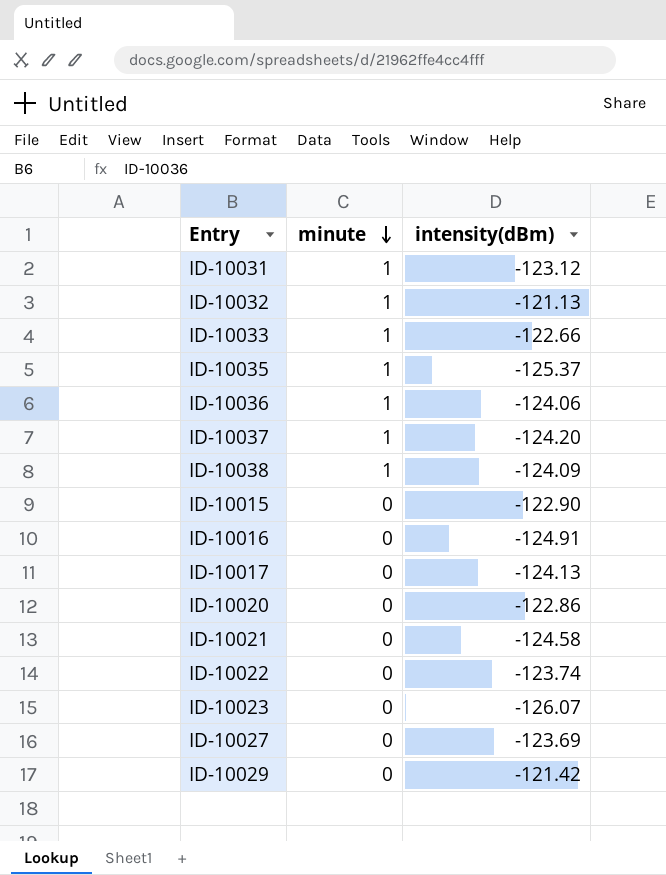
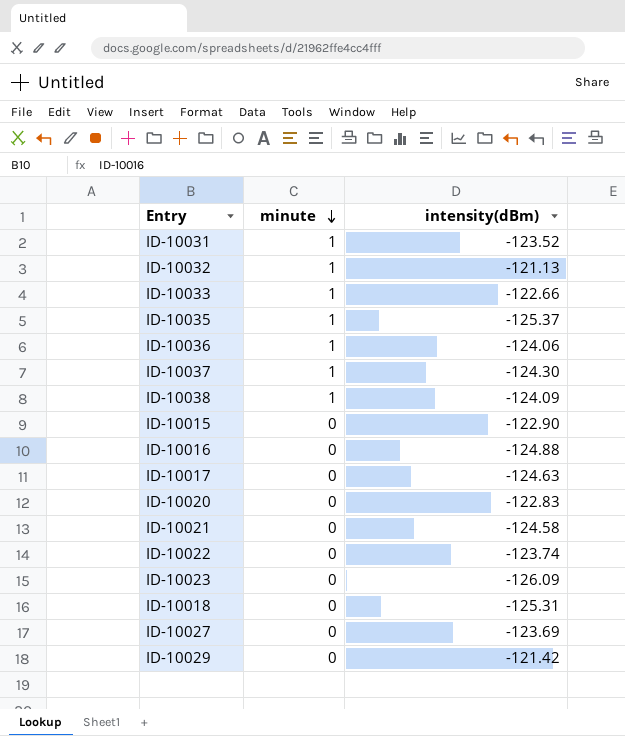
ID-10031 | intensity(dBm): -123.12 -> -123.52
ID-10037 | intensity(dBm): -124.20 -> -124.30
ID-10016 | intensity(dBm): -124.91 -> -124.88
ID-10017 | intensity(dBm): -124.13 -> -124.63
ID-10020 | intensity(dBm): -122.86 -> -122.83
ID-10023 | intensity(dBm): -126.07 -> -126.09
row ID-10018: none -> 0 | -125.31

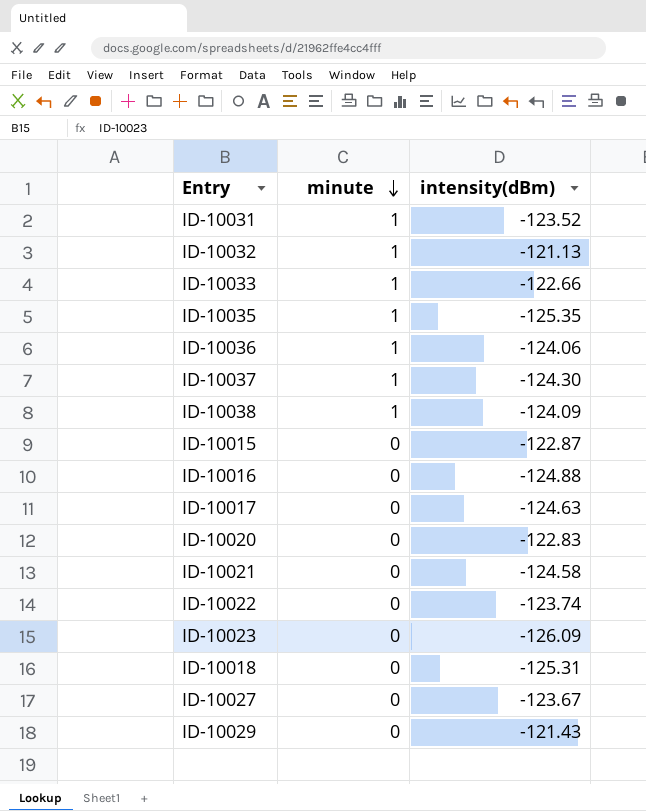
ID-10035 | intensity(dBm): -125.37 -> -125.35
ID-10015 | intensity(dBm): -122.90 -> -122.87
ID-10027 | intensity(dBm): -123.69 -> -123.67
ID-10029 | intensity(dBm): -121.42 -> -121.43

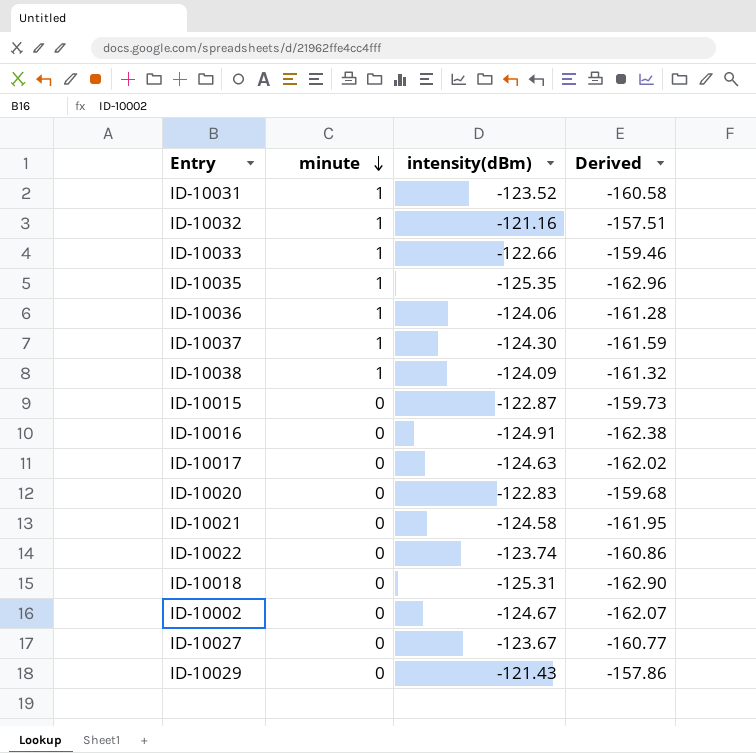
column Derived | formula: none -> [intensity(dBm)] * 1.3
row ID-10023: 0 | -126.09 -> none
ID-10032 | intensity(dBm): -121.13 -> -121.16
ID-10016 | intensity(dBm): -124.88 -> -124.91
row ID-10002: none -> 0 | -124.67 | -162.07

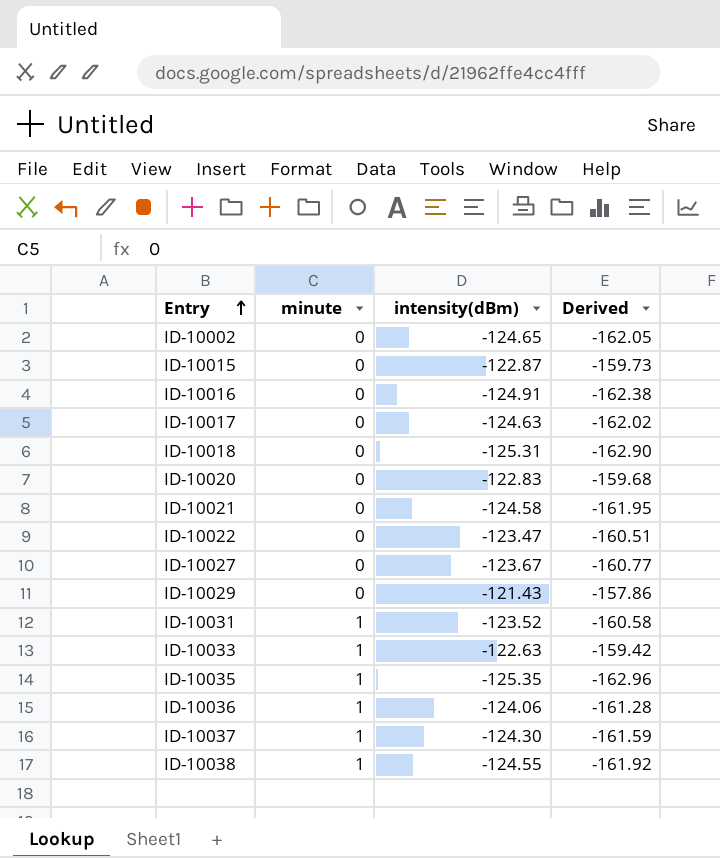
row order: minute descending -> Entry ascending
row ID-10032: 1 | -121.16 | -157.51 -> none
ID-10002 | intensity(dBm): -124.67 -> -124.65
ID-10002 | Derived: -162.07 -> -162.05
ID-10022 | intensity(dBm): -123.74 -> -123.47
ID-10022 | Derived: -160.86 -> -160.51
ID-10033 | intensity(dBm): -122.66 -> -122.63
ID-10033 | Derived: -159.46 -> -159.42
ID-10038 | intensity(dBm): -124.09 -> -124.55
ID-10038 | Derived: -161.32 -> -161.92

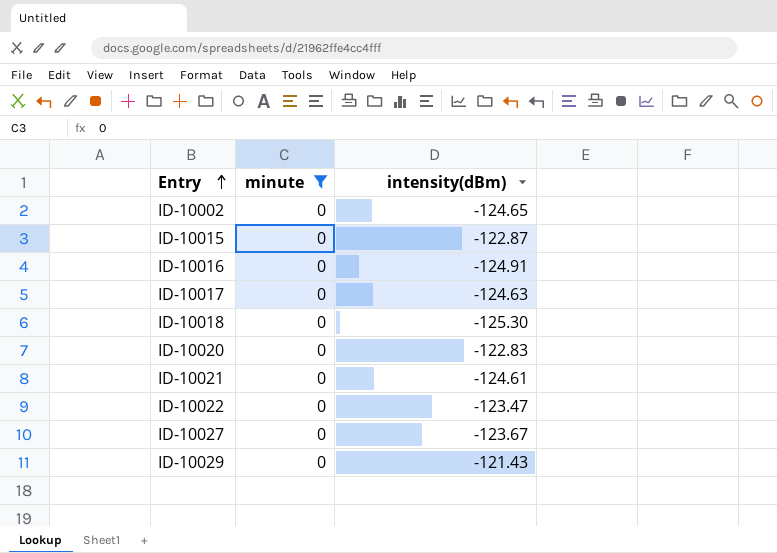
filter: none -> minute = 0
column Derived | formula: [intensity(dBm)] * 1.3 -> none
ID-10018 | intensity(dBm): -125.31 -> -125.30
ID-10021 | intensity(dBm): -124.58 -> -124.61

